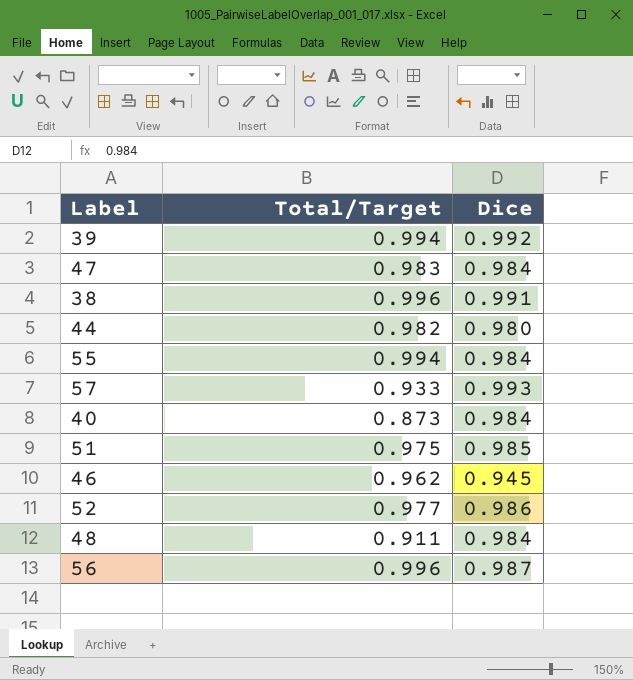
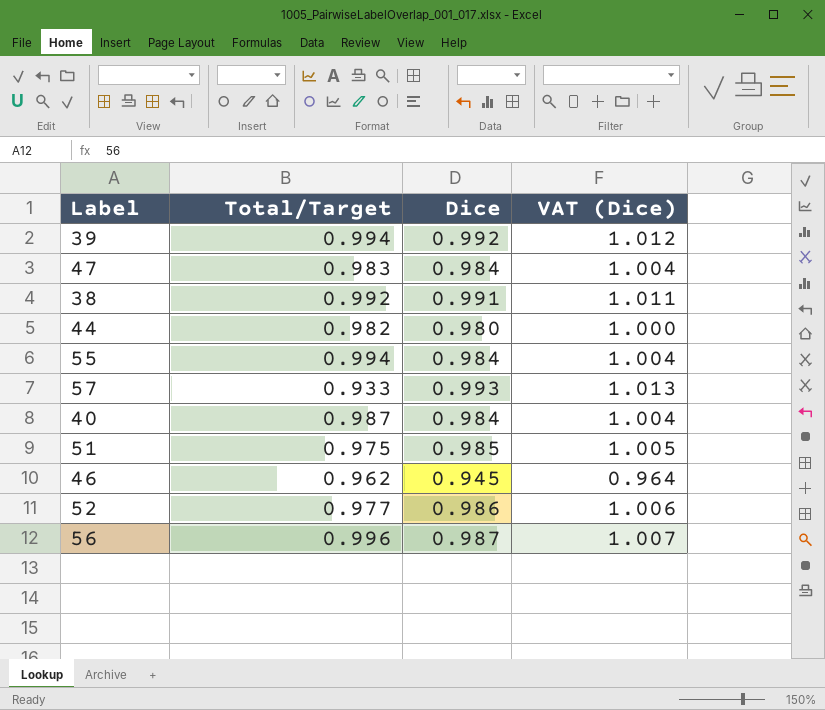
column VAT (Dice) | formula: none -> [Dice] * 1.02
row 48: 0.911 | 0.984 -> none
38 | Total/Target: 0.996 -> 0.992
40 | Total/Target: 0.873 -> 0.987

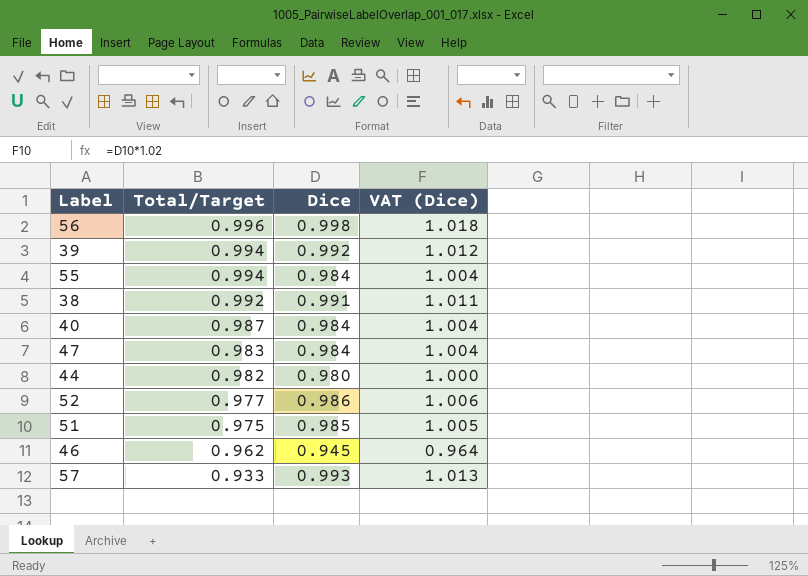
row order: none -> Total/Target descending
56 | Dice: 0.987 -> 0.998
56 | VAT (Dice): 1.007 -> 1.018

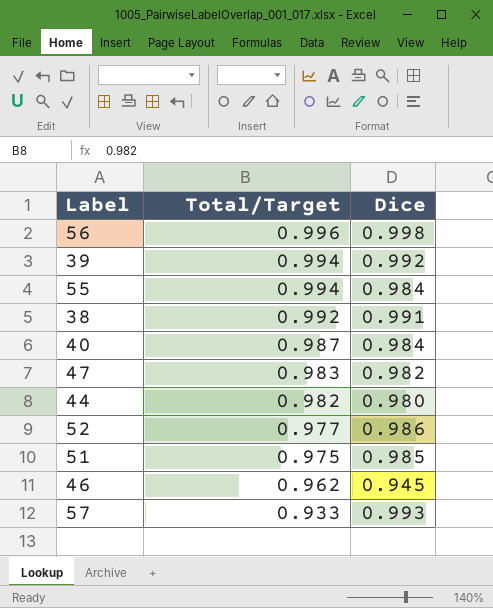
column VAT (Dice) | formula: [Dice] * 1.02 -> none
47 | Dice: 0.984 -> 0.982

